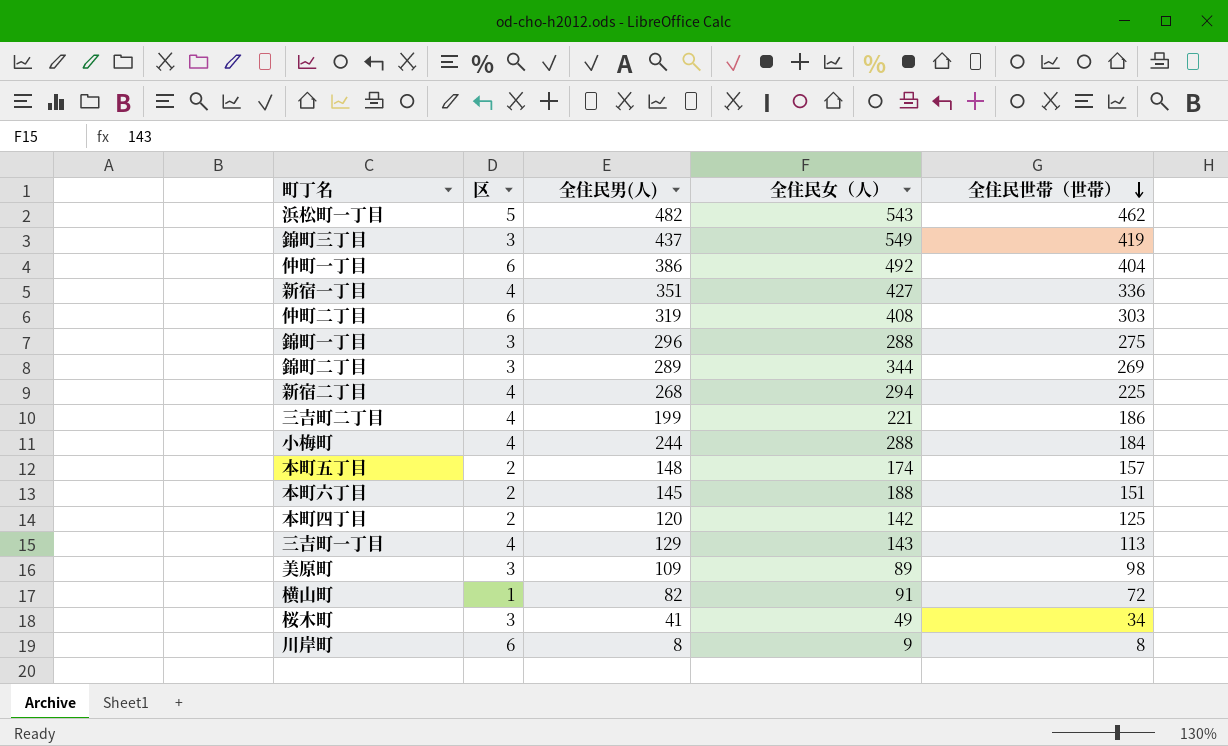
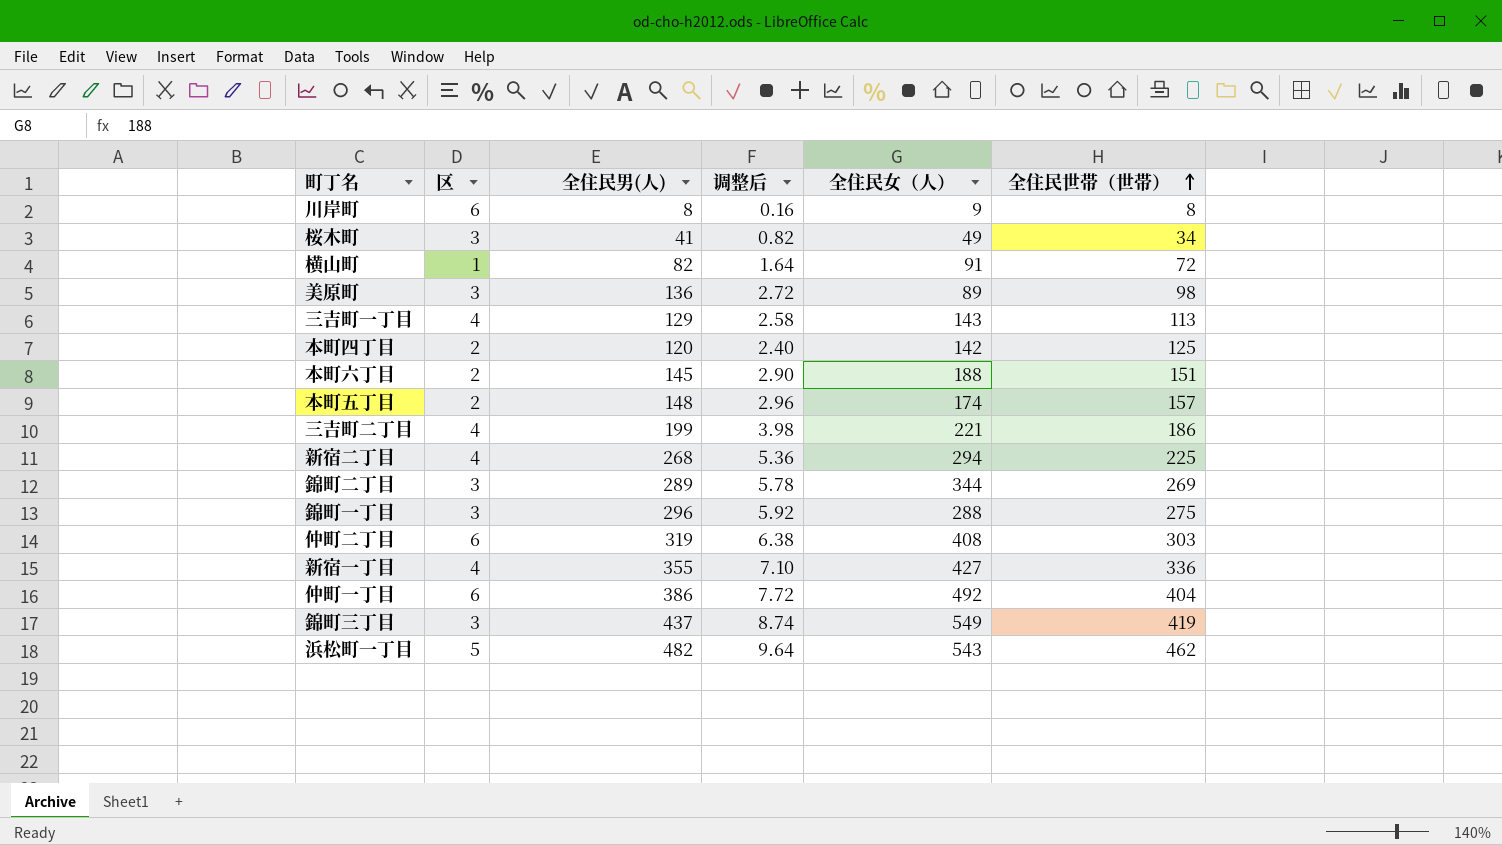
row order: 全住民世帯（世帯） descending -> 全住民世帯（世帯） ascending
column 调整后 | formula: none -> [全住民男(人)] * 0.02
row 小梅町: 4 | 244 | 288 | 184 -> none
美原町 | 全住民男(人): 109 -> 136
新宿一丁目 | 全住民男(人): 351 -> 355

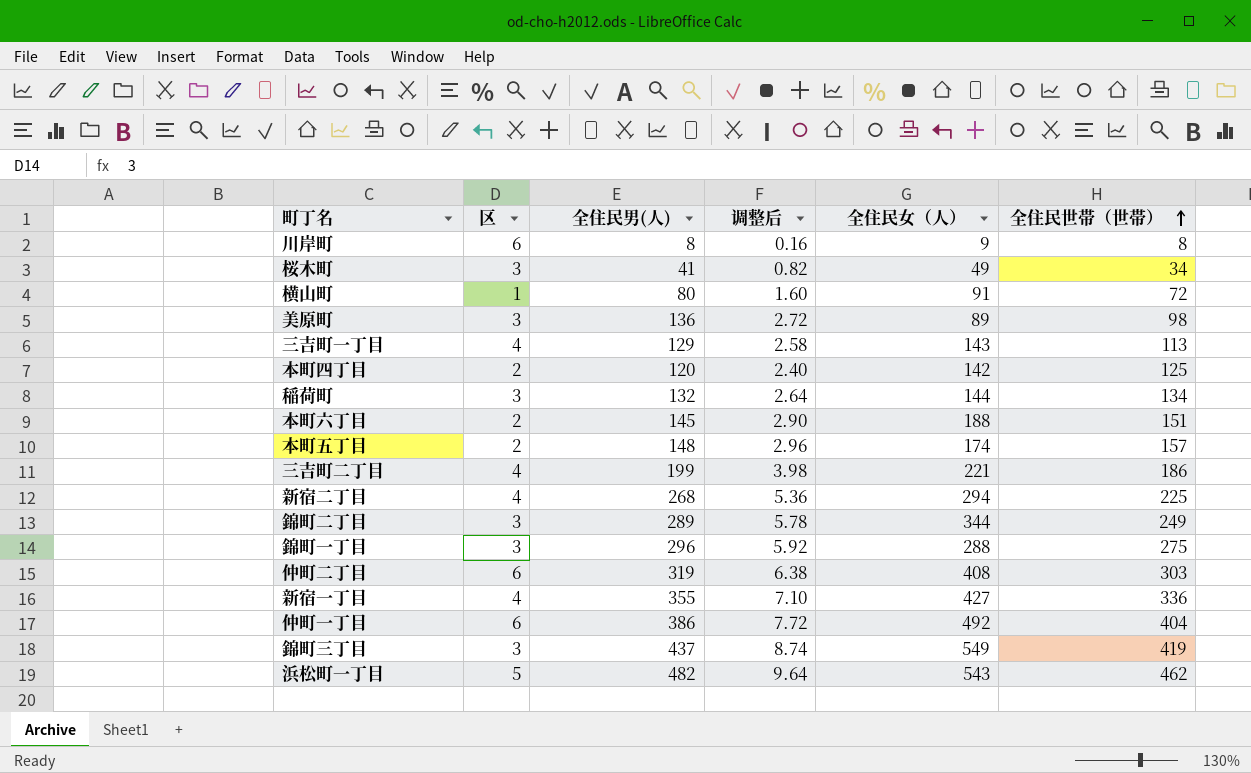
横山町 | 全住民男(人): 82 -> 80
横山町 | 调整后: 1.64 -> 1.60
row 稲荷町: none -> 3 | 132 | 2.64 | 144 | 134
錦町二丁目 | 全住民世帯（世帯）: 269 -> 249

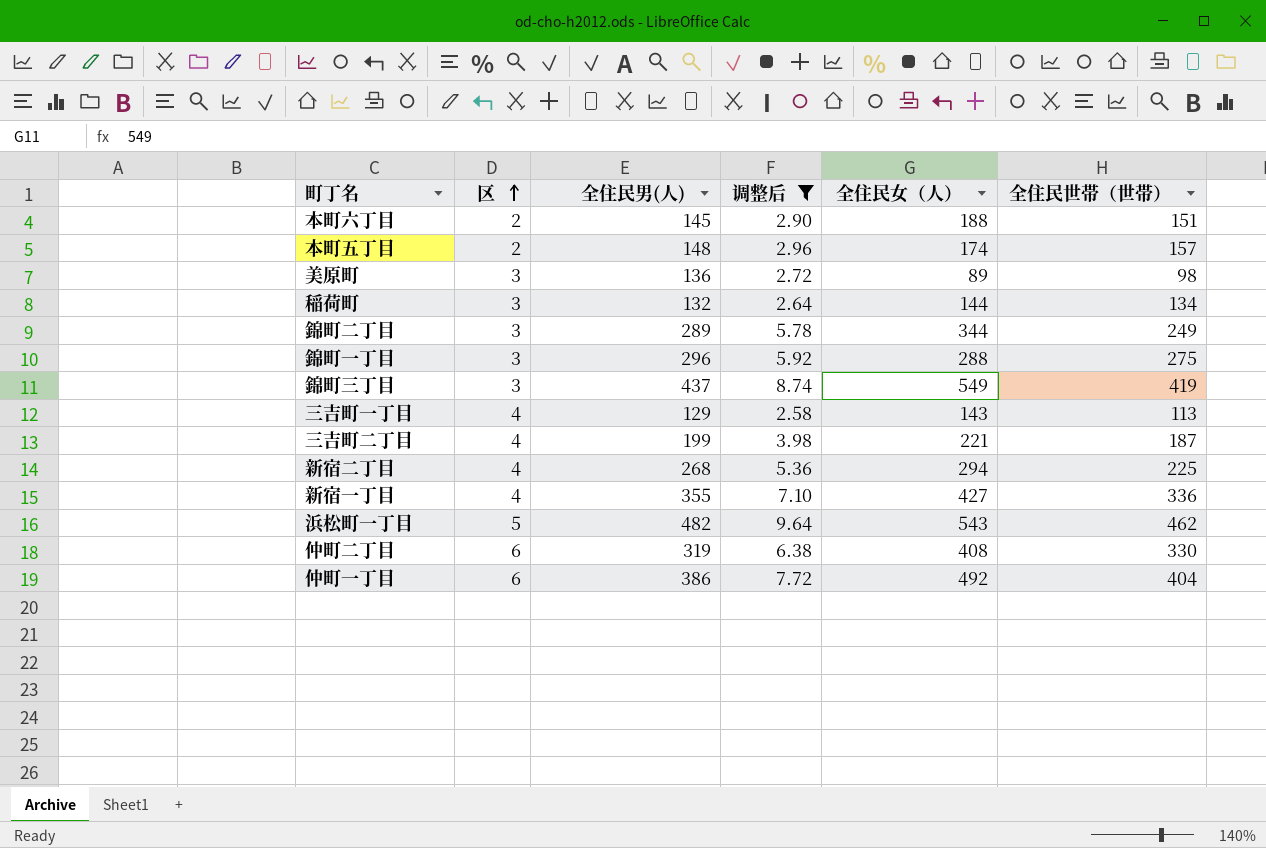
filter: none -> 调整后 >= 2.58
row order: 全住民世帯（世帯） ascending -> 区 ascending
三吉町二丁目 | 全住民世帯（世帯）: 186 -> 187
仲町二丁目 | 全住民世帯（世帯）: 303 -> 330

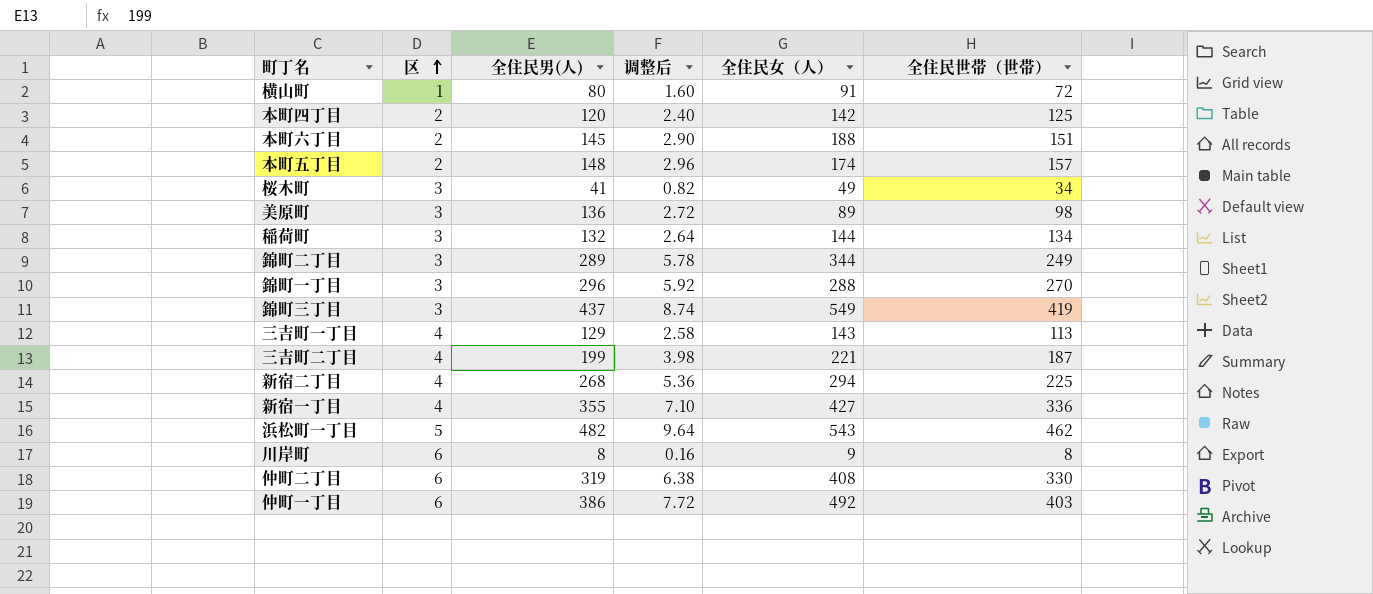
filter: 调整后 >= 2.58 -> none
錦町一丁目 | 全住民世帯（世帯）: 275 -> 270
仲町一丁目 | 全住民世帯（世帯）: 404 -> 403

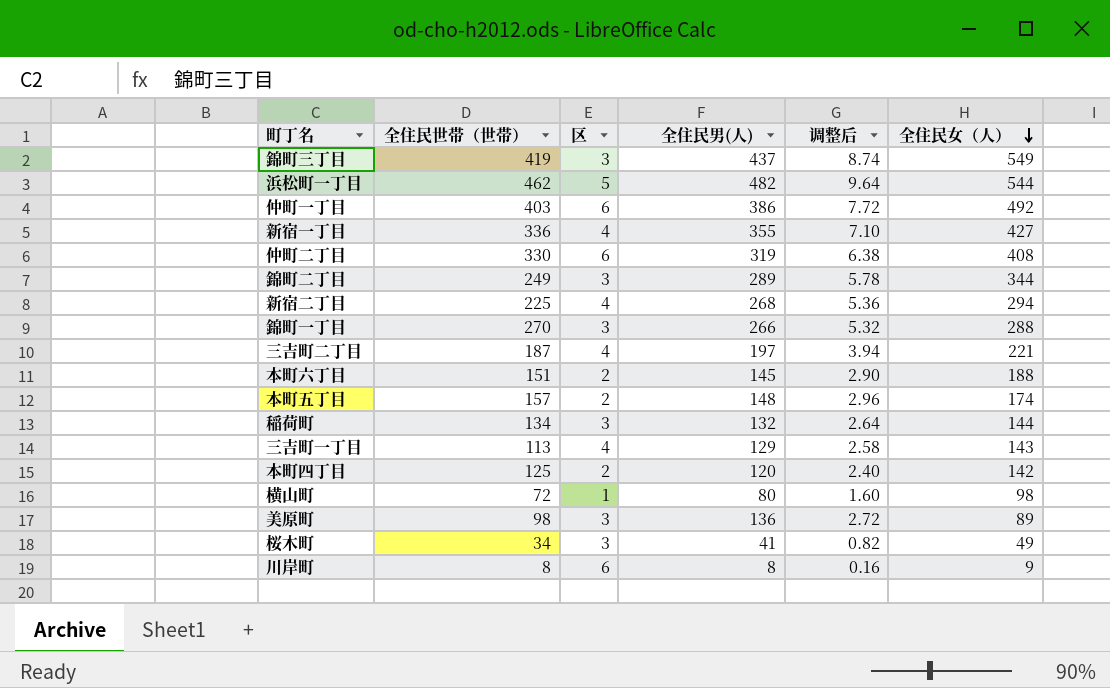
row order: 区 ascending -> 全住民女（人） descending
column 全住民世帯（世帯） | position: 6 -> 2
浜松町一丁目 | 全住民女（人）: 543 -> 544
錦町一丁目 | 全住民男(人): 296 -> 266
錦町一丁目 | 调整后: 5.92 -> 5.32
三吉町二丁目 | 全住民男(人): 199 -> 197
三吉町二丁目 | 调整后: 3.98 -> 3.94
横山町 | 全住民女（人）: 91 -> 98

